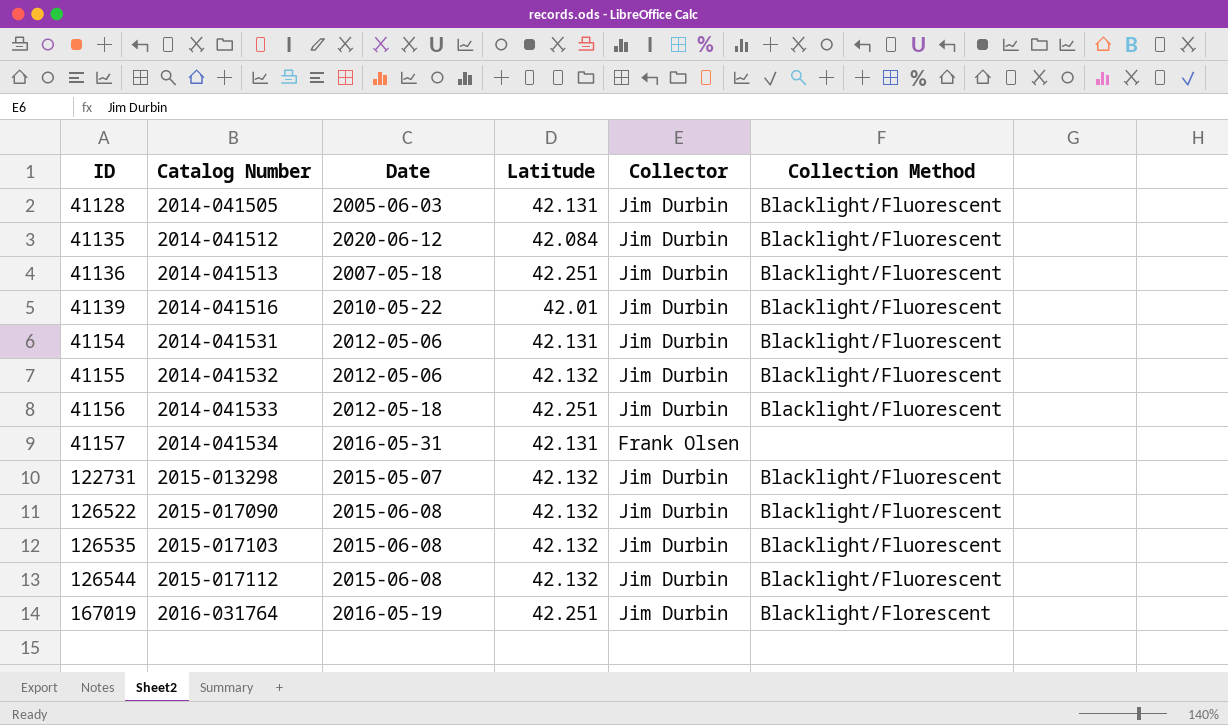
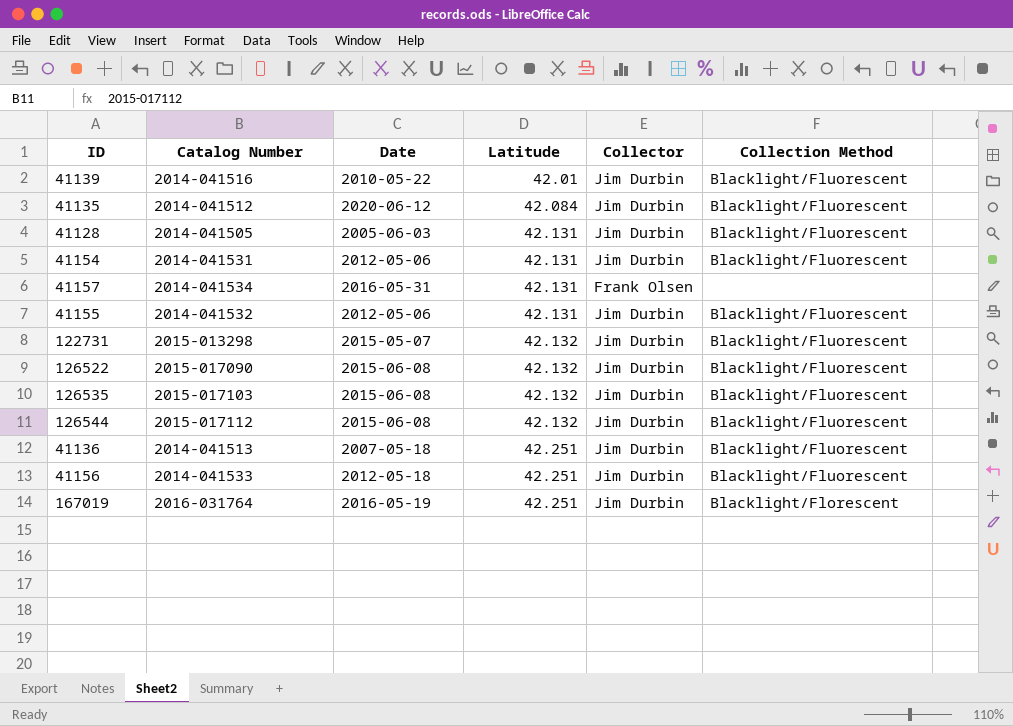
row order: ID ascending -> Latitude ascending
41155 | Latitude: 42.132 -> 42.131

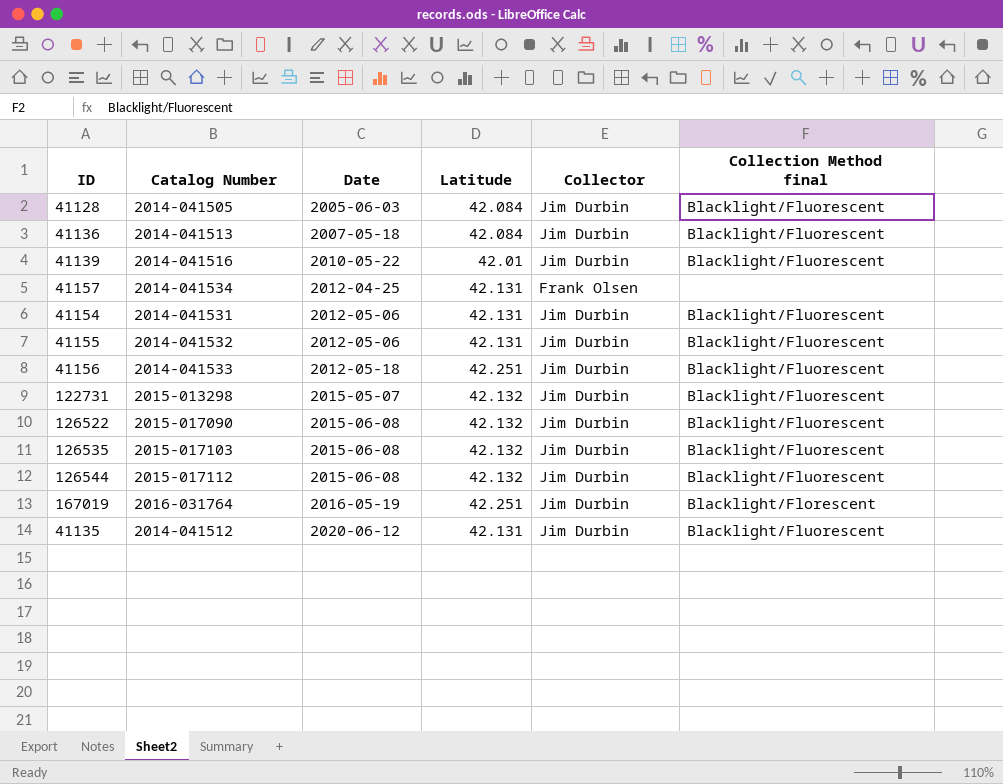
row order: Latitude ascending -> Date ascending
column name: Collection Method -> Collection Method final
41128 | Latitude: 42.131 -> 42.084
41136 | Latitude: 42.251 -> 42.084
41157 | Date: 2016-05-31 -> 2012-04-25
41135 | Latitude: 42.084 -> 42.131

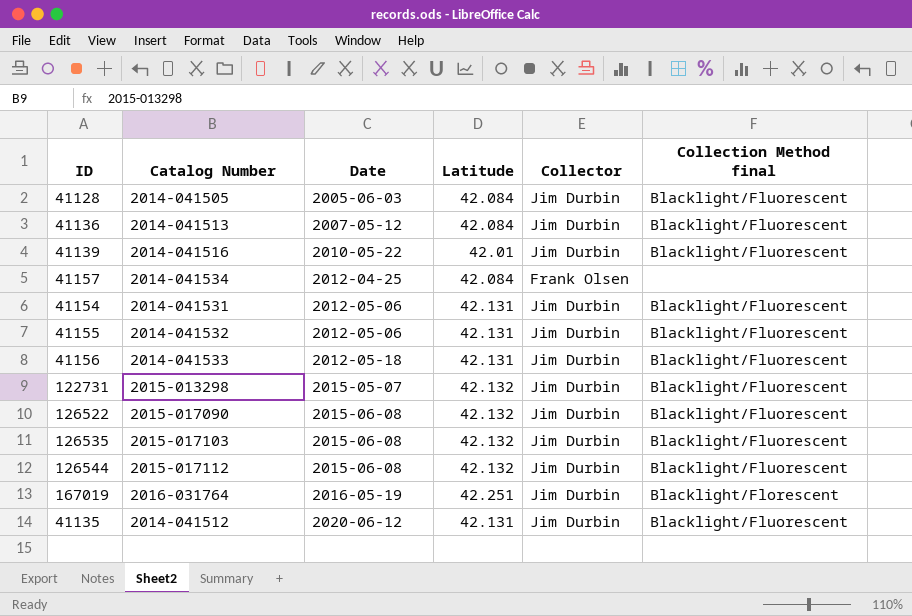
41136 | Date: 2007-05-18 -> 2007-05-12
41157 | Latitude: 42.131 -> 42.084
41156 | Latitude: 42.251 -> 42.131

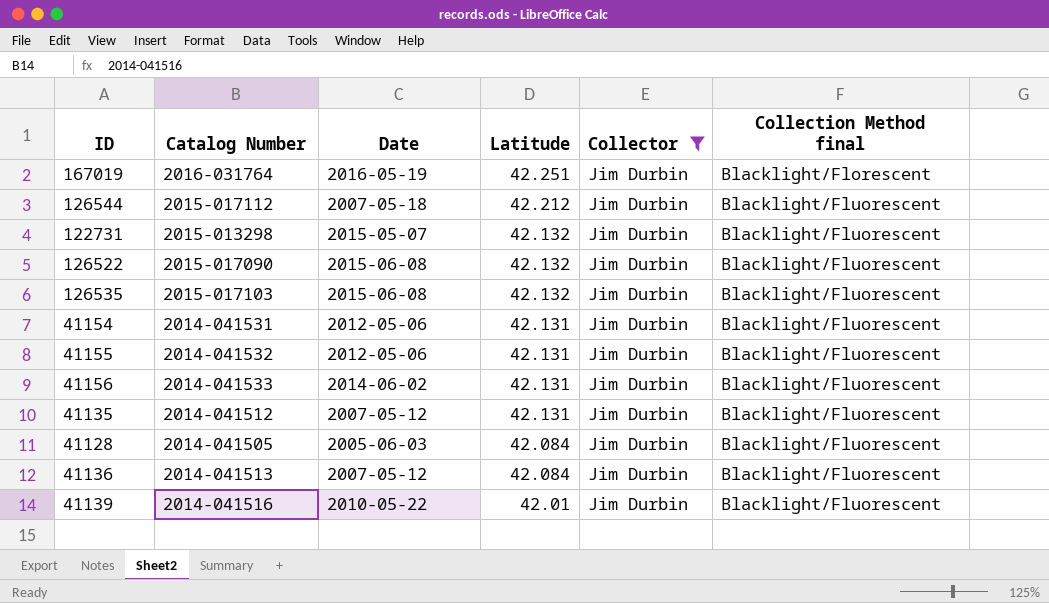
filter: none -> Collector = Jim Durbin
row order: Date ascending -> Latitude descending
126544 | Date: 2015-06-08 -> 2007-05-18
126544 | Latitude: 42.132 -> 42.212
41156 | Date: 2012-05-18 -> 2014-06-02
41135 | Date: 2020-06-12 -> 2007-05-12

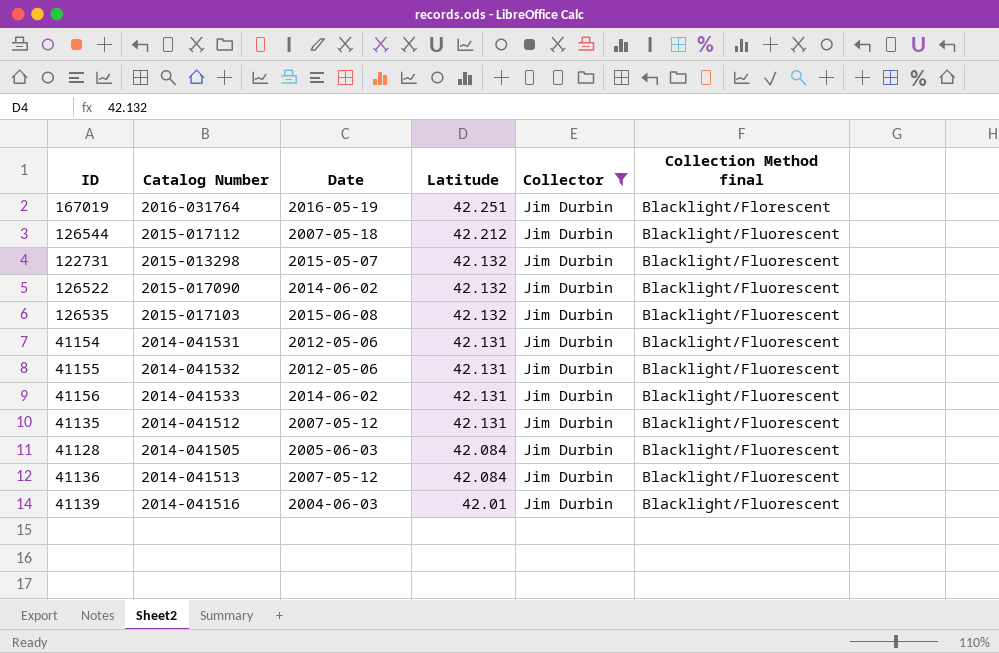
126522 | Date: 2015-06-08 -> 2014-06-02
41139 | Date: 2010-05-22 -> 2004-06-03

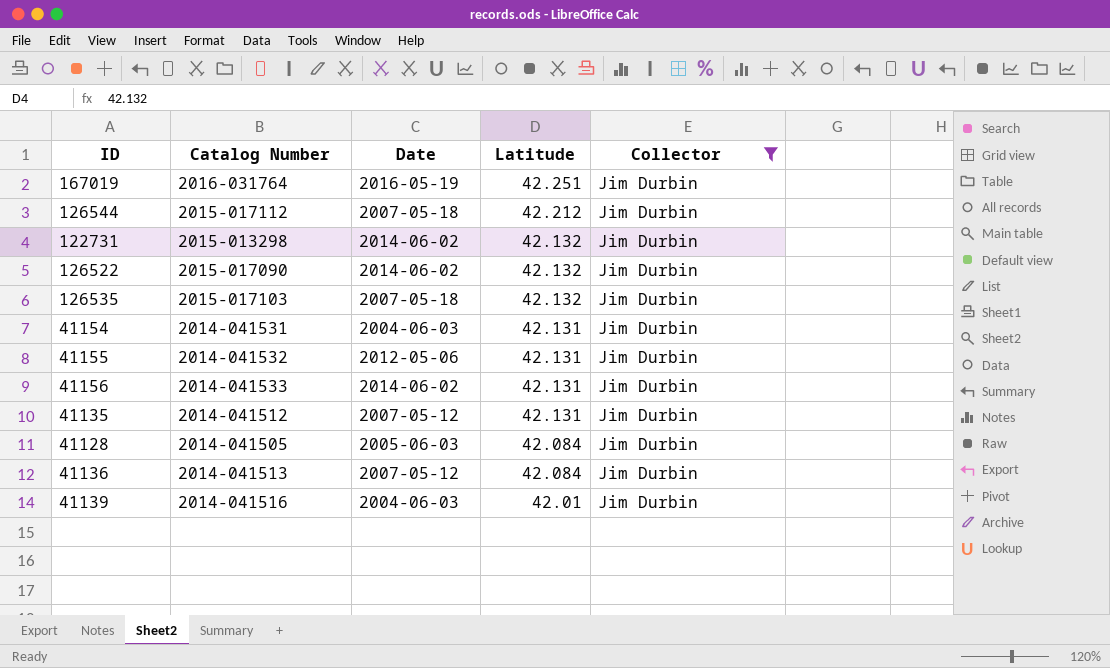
column Collection Method final | position: 6 -> none
122731 | Date: 2015-05-07 -> 2014-06-02
126535 | Date: 2015-06-08 -> 2007-05-18
41154 | Date: 2012-05-06 -> 2004-06-03

